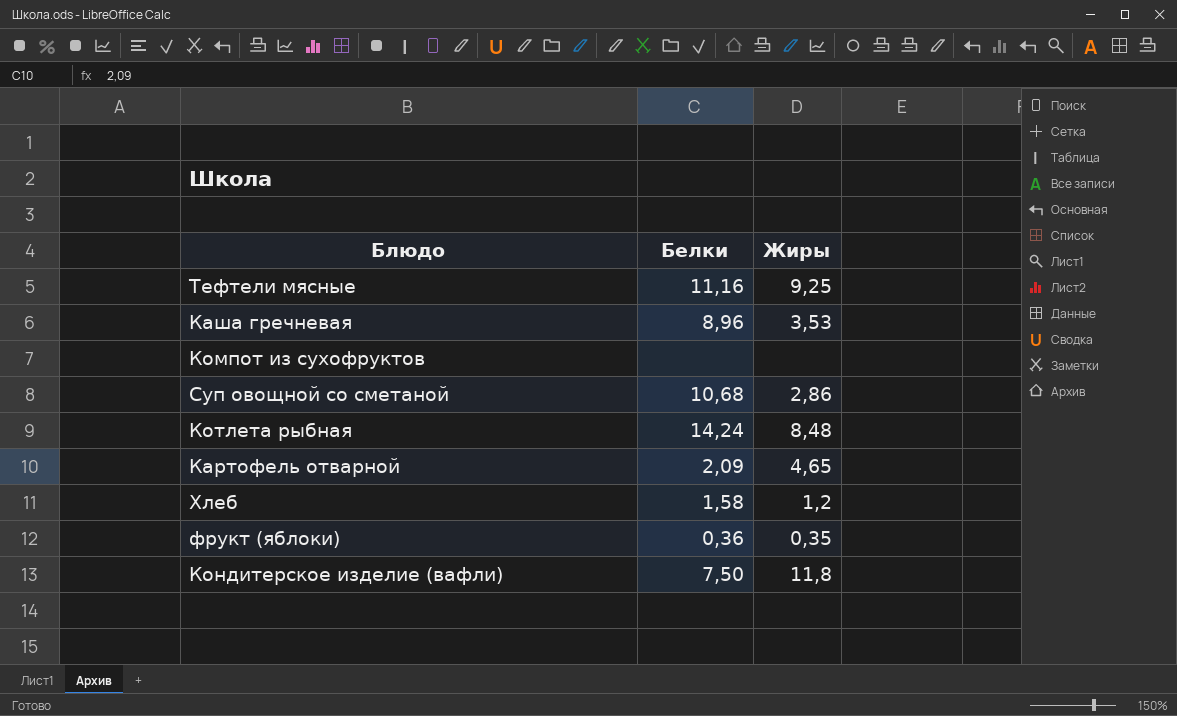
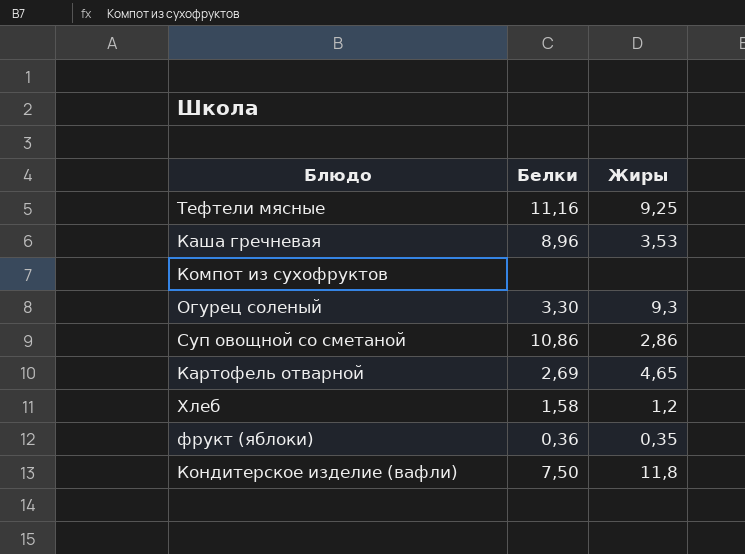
row Котлета рыбная: 14,24 | 8,48 -> none
row Огурец соленый: none -> 3,30 | 9,3
Суп овощной со сметаной | Белки: 10,68 -> 10,86
Картофель отварной | Белки: 2,09 -> 2,69

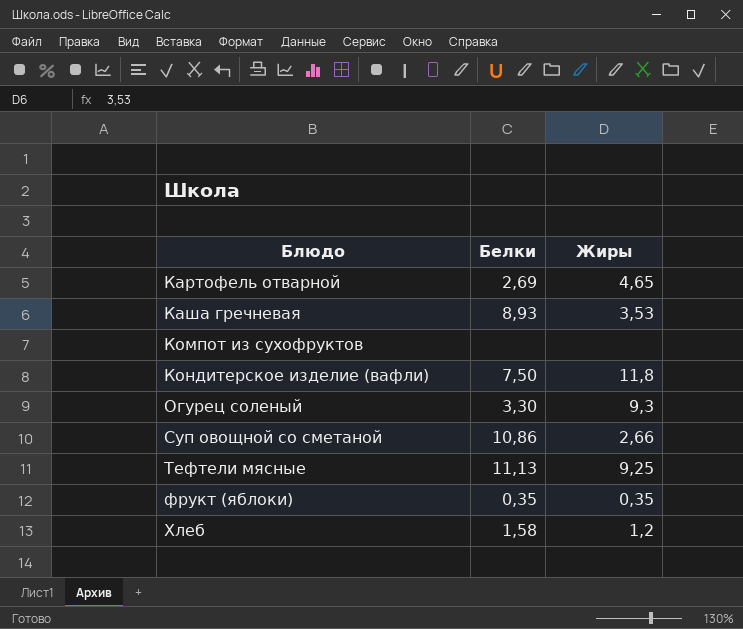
row order: none -> Блюдо ascending
Каша гречневая | Белки: 8,96 -> 8,93
Суп овощной со сметаной | Жиры: 2,86 -> 2,66
Тефтели мясные | Белки: 11,16 -> 11,13
фрукт (яблоки) | Белки: 0,36 -> 0,35

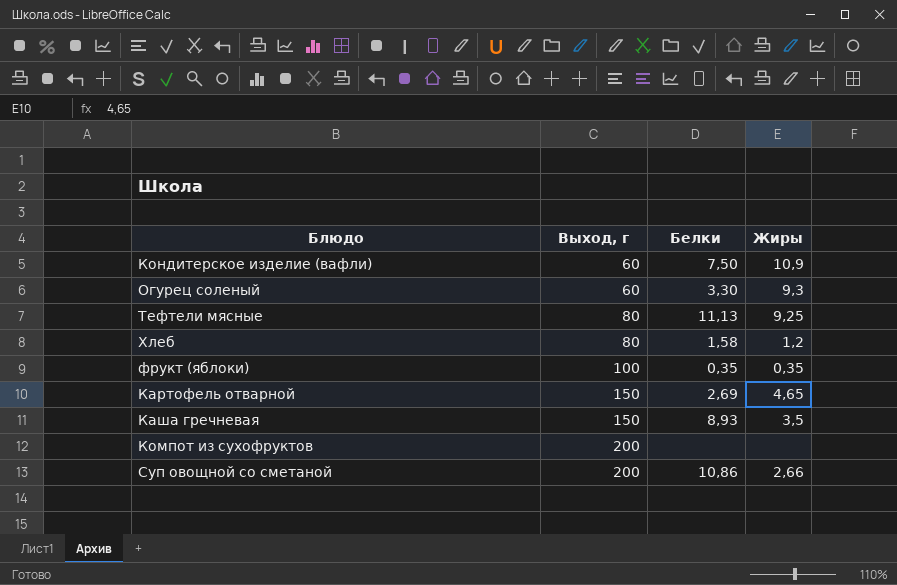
row order: Блюдо ascending -> Выход, г ascending
column Выход, г | position: none -> 2
Кондитерское изделие (вафли) | Жиры: 11,8 -> 10,9
Каша гречневая | Жиры: 3,53 -> 3,5

